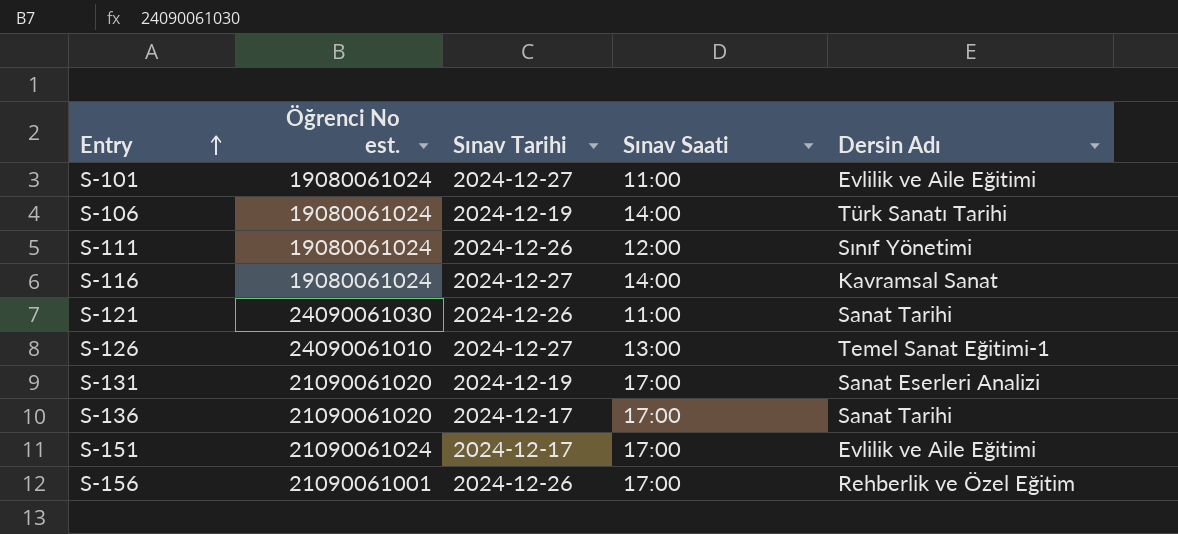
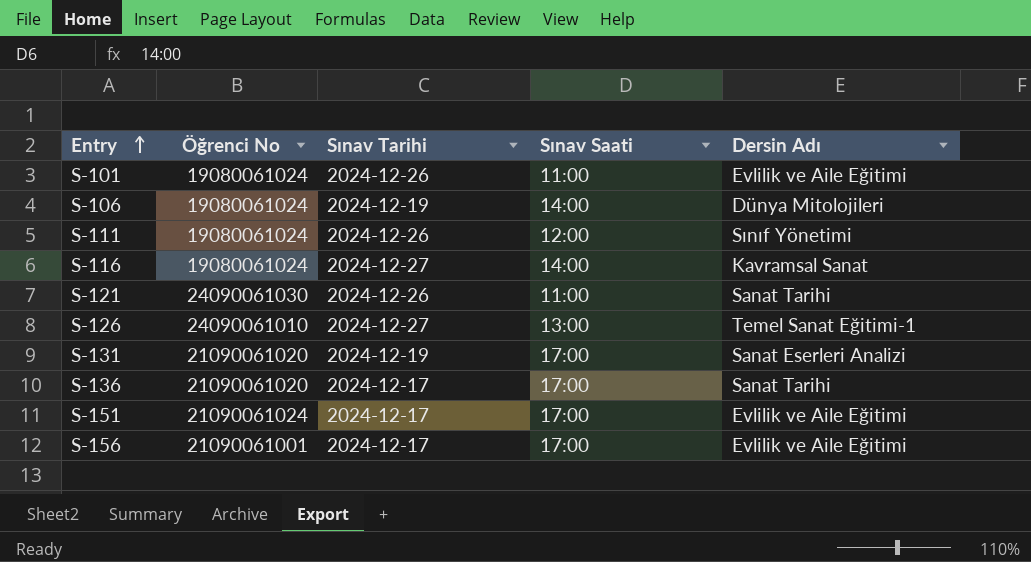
column name: Öğrenci No est. -> Öğrenci No
S-101 | Sınav Tarihi: 2024-12-27 -> 2024-12-26
S-106 | Dersin Adı: Türk Sanatı Tarihi -> Dünya Mitolojileri
S-156 | Sınav Tarihi: 2024-12-26 -> 2024-12-17
S-156 | Dersin Adı: Rehberlik ve Özel Eğitim -> Evlilik ve Aile Eğitimi

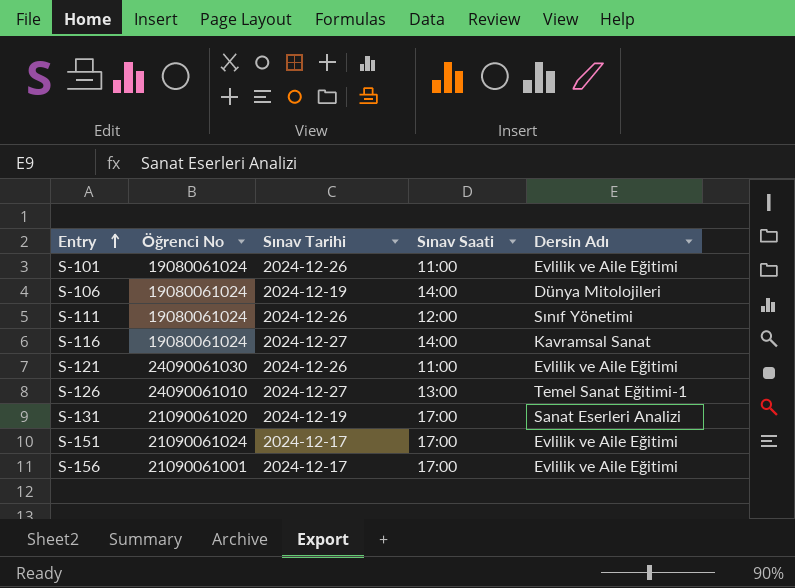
row S-136: 21090061020 | 2024-12-17 | 17:00 | Sanat Tarihi -> none
S-121 | Dersin Adı: Sanat Tarihi -> Evlilik ve Aile Eğitimi

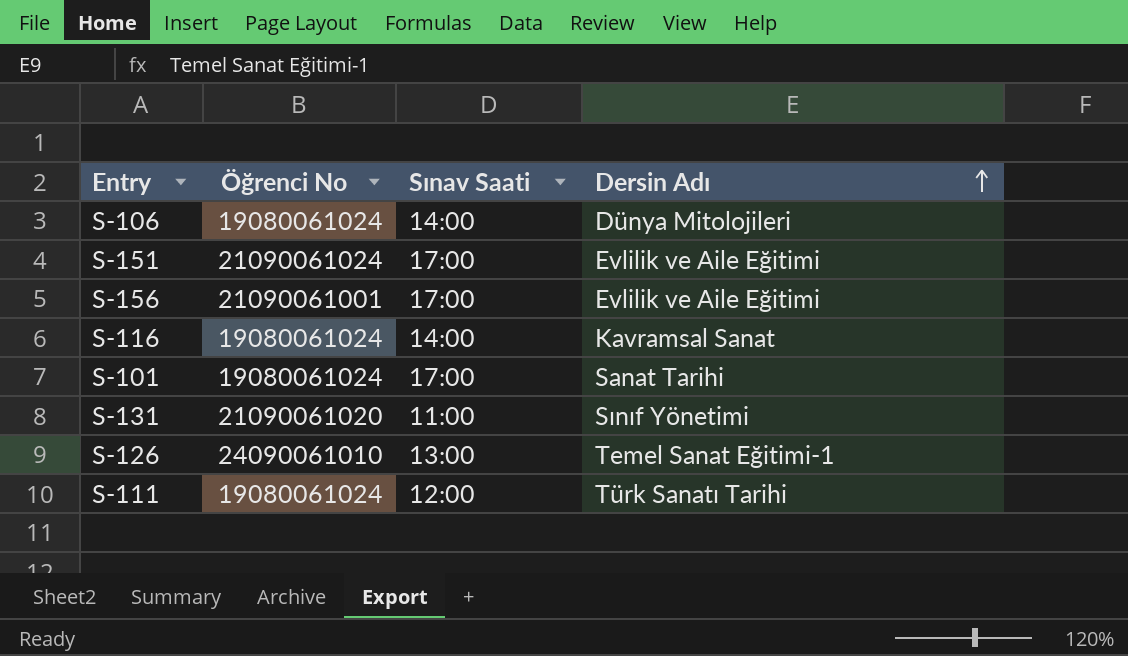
row order: Entry ascending -> Dersin Adı ascending
column Sınav Tarihi | position: 3 -> none
row S-121: 24090061030 | 2024-12-26 | 11:00 | Evlilik ve Aile Eğitimi -> none
S-101 | Sınav Saati: 11:00 -> 17:00
S-101 | Dersin Adı: Evlilik ve Aile Eğitimi -> Sanat Tarihi
S-131 | Sınav Saati: 17:00 -> 11:00
S-131 | Dersin Adı: Sanat Eserleri Analizi -> Sınıf Yönetimi
S-111 | Dersin Adı: Sınıf Yönetimi -> Türk Sanatı Tarihi

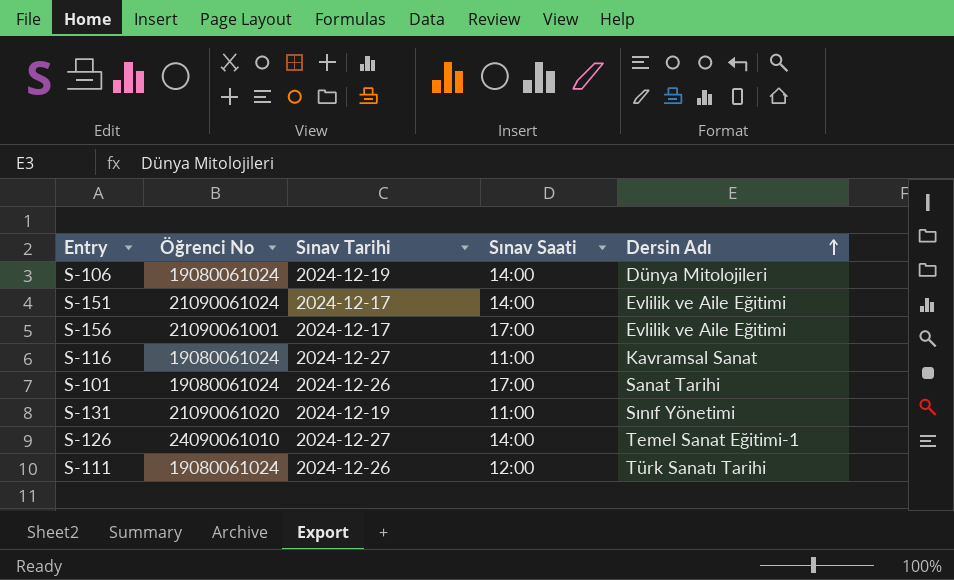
column Sınav Tarihi | position: none -> 3
S-151 | Sınav Saati: 17:00 -> 14:00
S-116 | Sınav Saati: 14:00 -> 11:00
S-126 | Sınav Saati: 13:00 -> 14:00

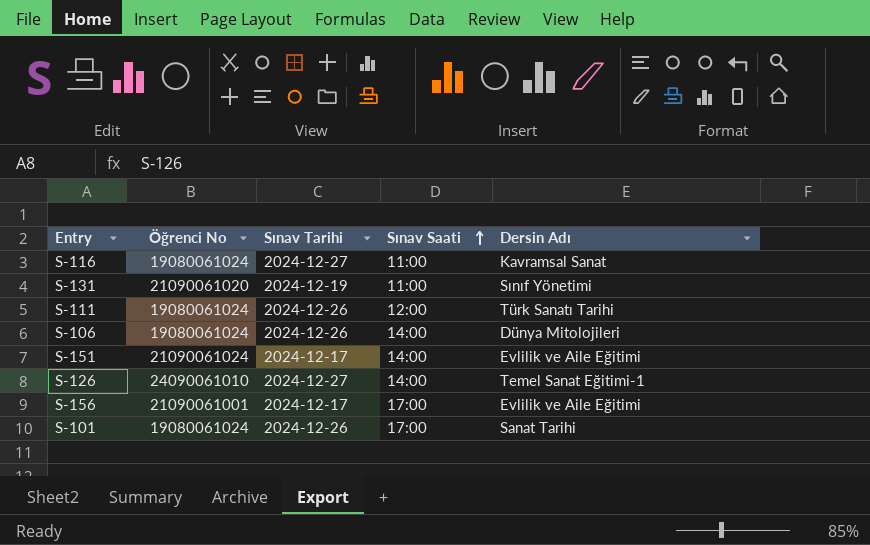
row order: Dersin Adı ascending -> Sınav Saati ascending
S-106 | Sınav Tarihi: 2024-12-19 -> 2024-12-26

